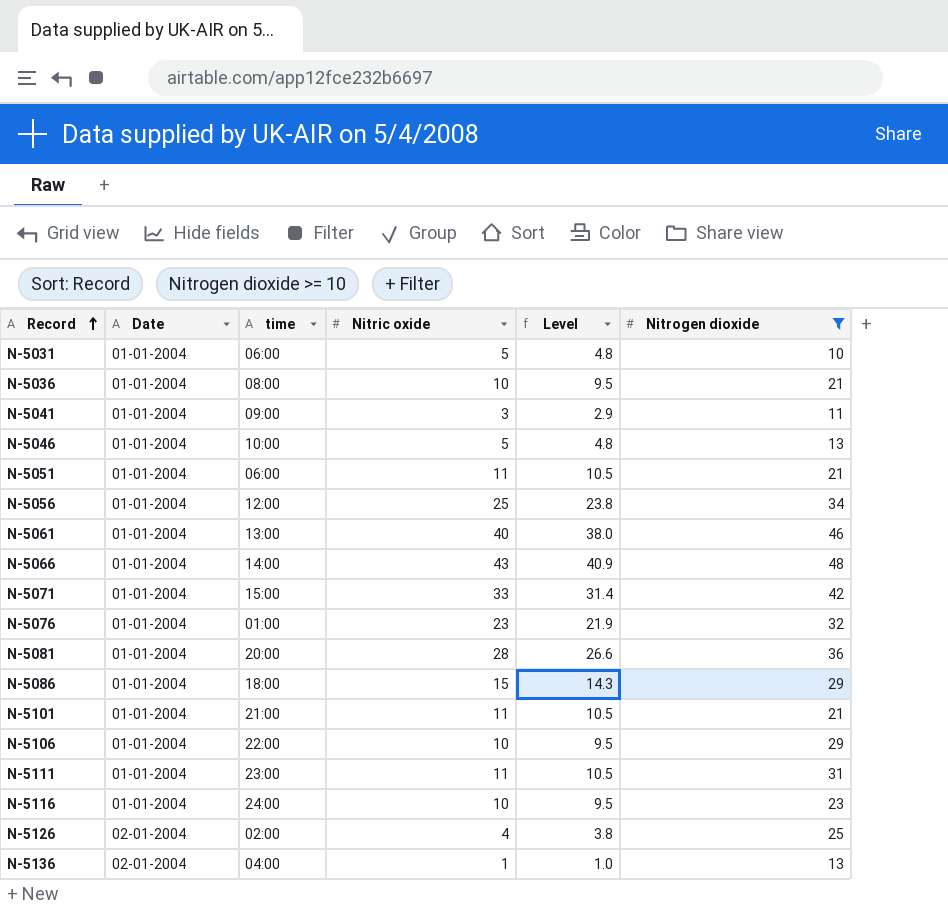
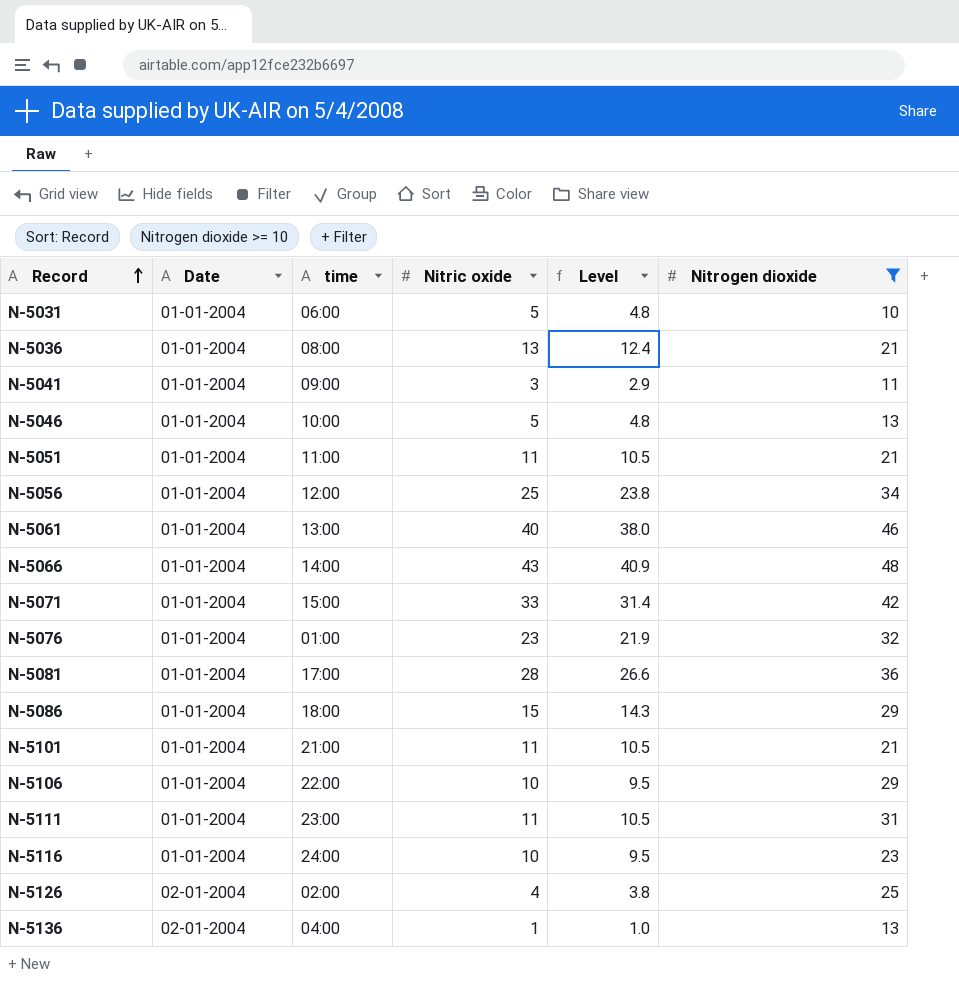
N-5036 | Nitric oxide: 10 -> 13
N-5036 | Level: 9.5 -> 12.4
N-5051 | time: 06:00 -> 11:00
N-5081 | time: 20:00 -> 17:00

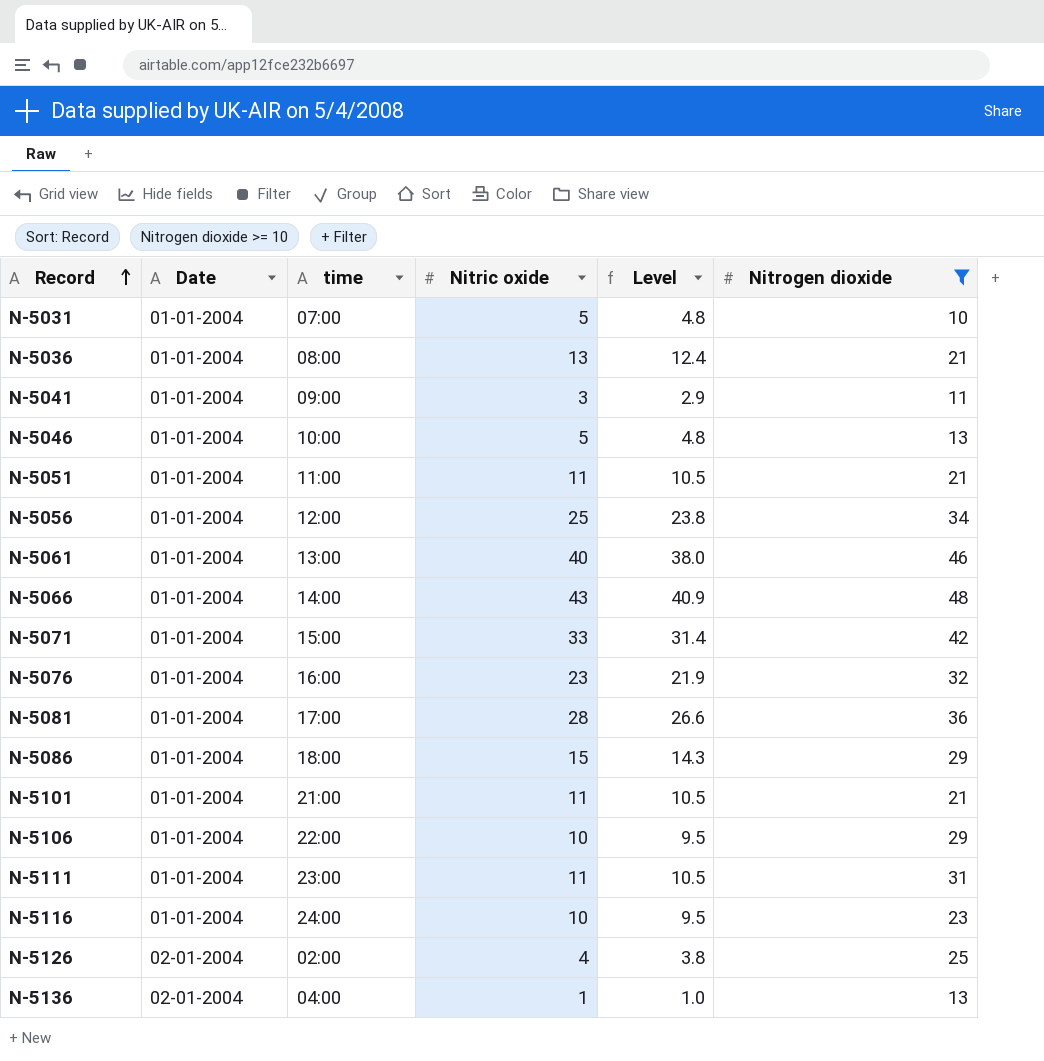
N-5031 | time: 06:00 -> 07:00
N-5076 | time: 01:00 -> 16:00

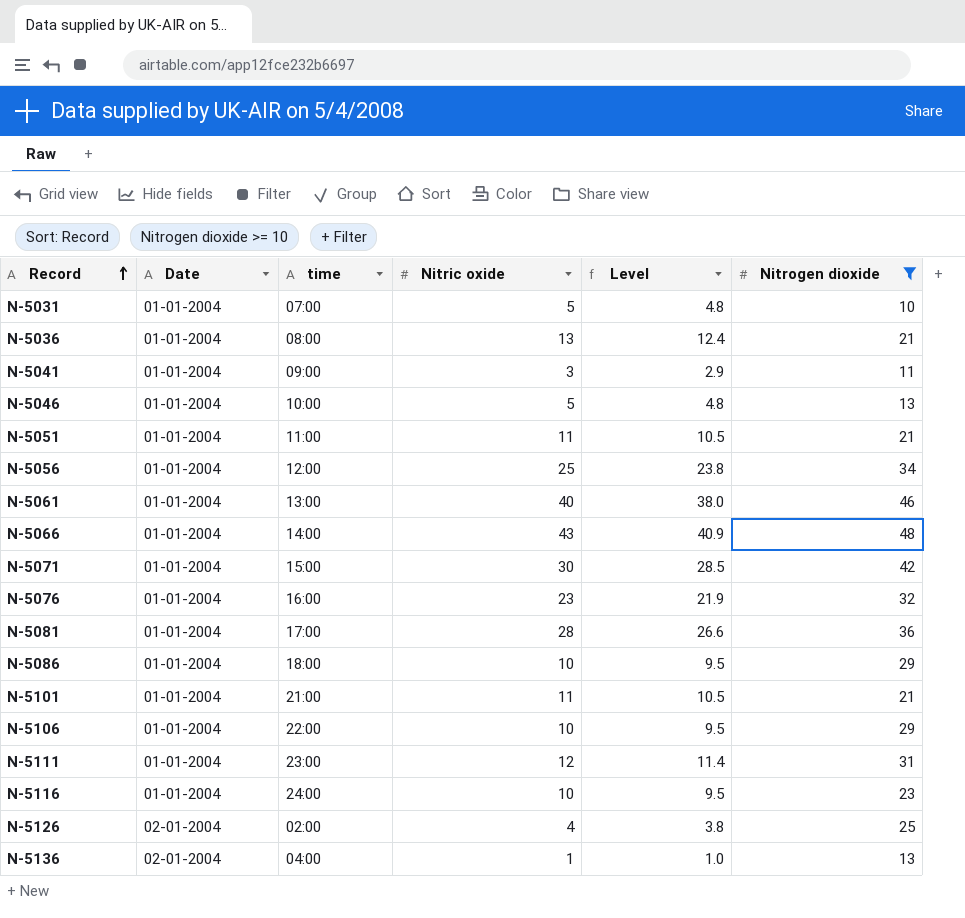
N-5071 | Nitric oxide: 33 -> 30
N-5071 | Level: 31.4 -> 28.5
N-5086 | Nitric oxide: 15 -> 10
N-5086 | Level: 14.3 -> 9.5
N-5111 | Nitric oxide: 11 -> 12
N-5111 | Level: 10.5 -> 11.4

